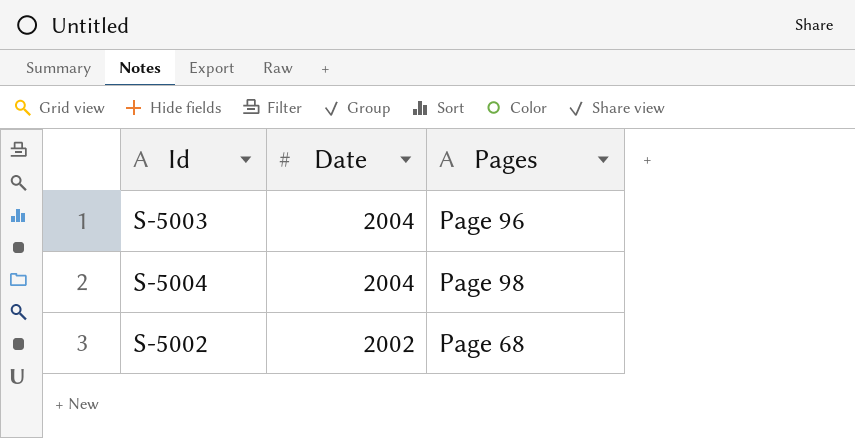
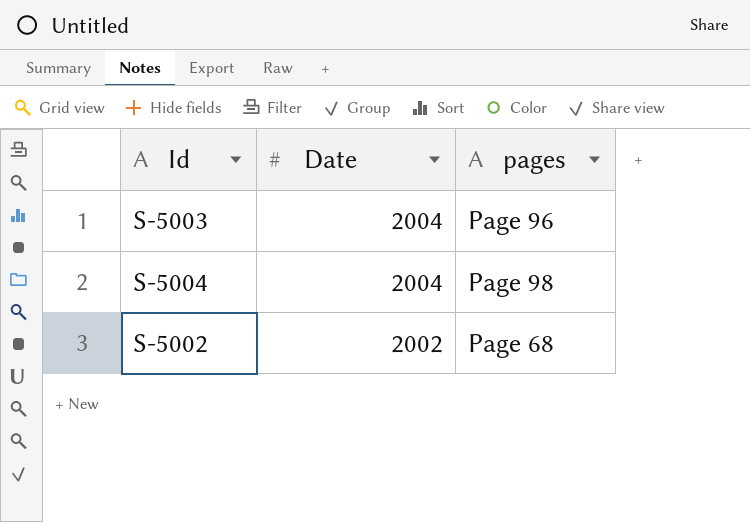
column name: Pages -> pages

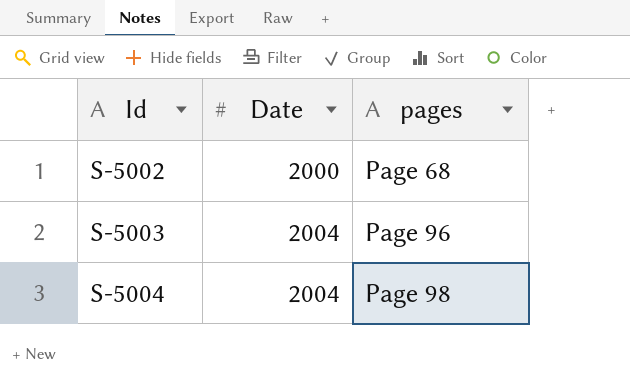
row order: Date descending -> Id ascending
S-5002 | Date: 2002 -> 2000

